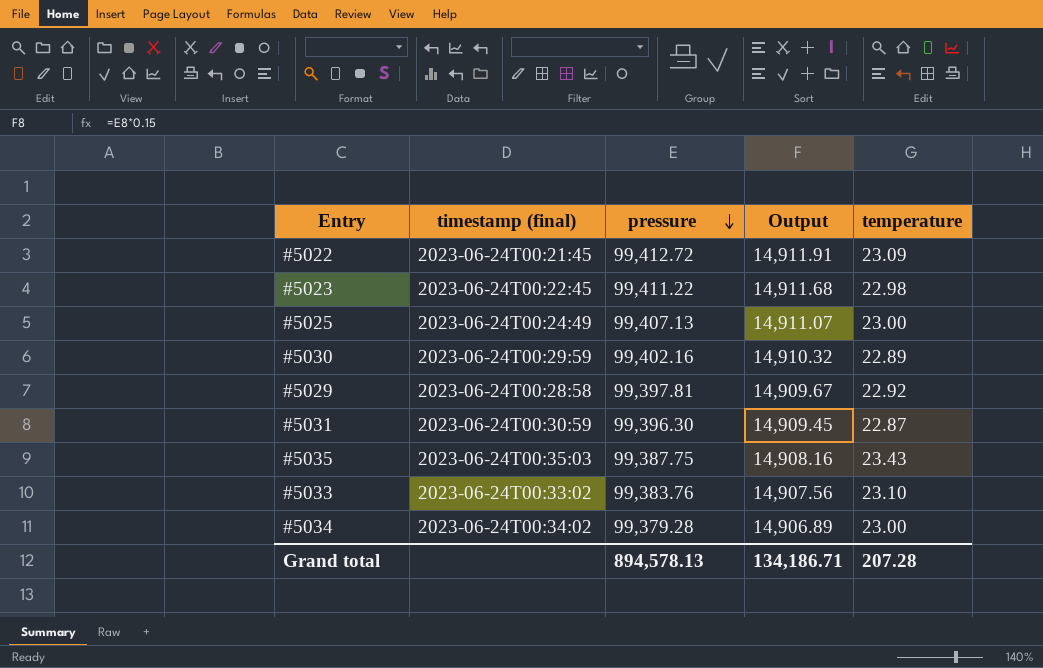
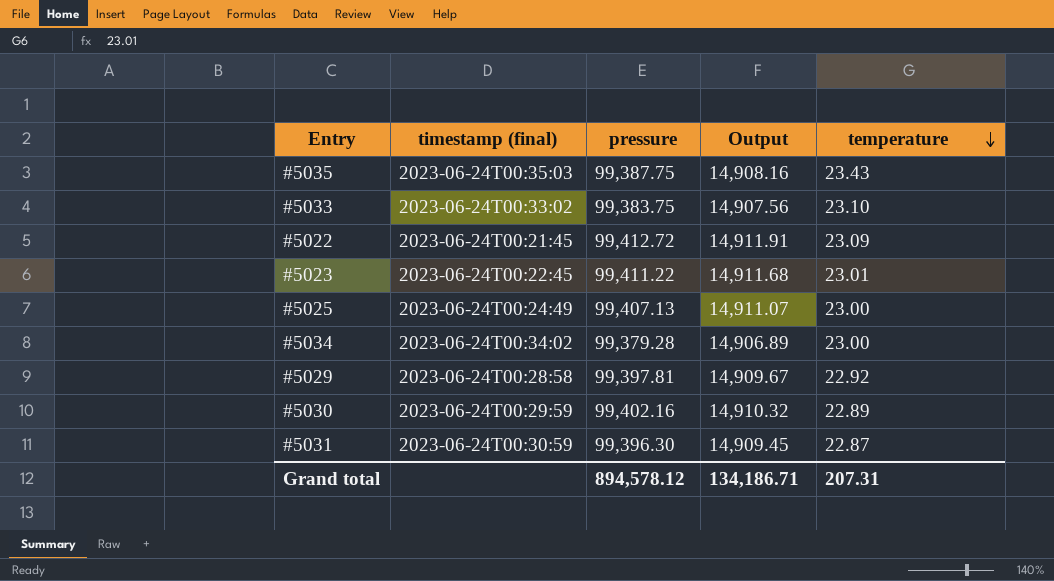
row order: pressure descending -> temperature descending
#5033 | pressure: 99,383.76 -> 99,383.75
#5023 | temperature: 22.98 -> 23.01
Grand total | pressure: 894,578.13 -> 894,578.12
Grand total | temperature: 207.28 -> 207.31

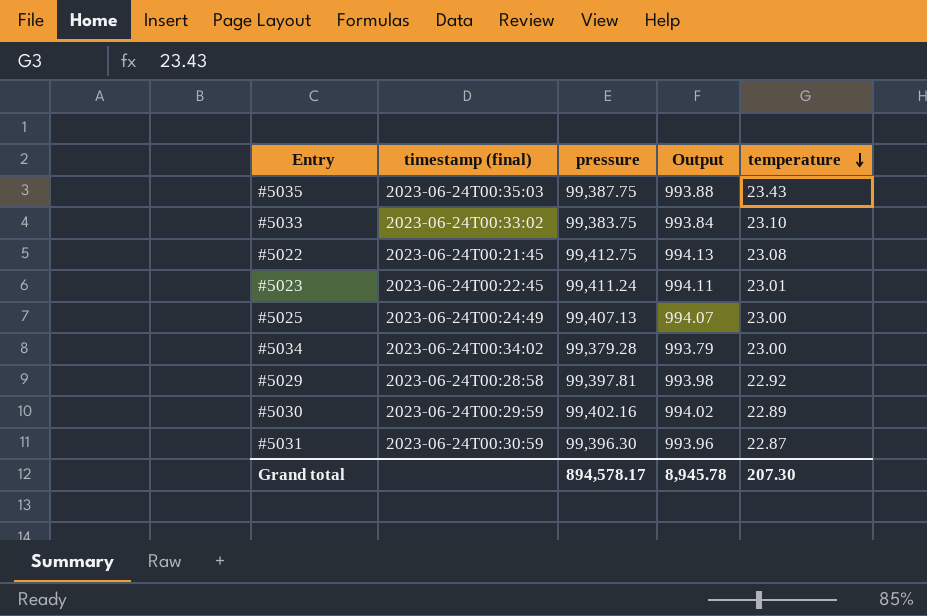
column Output | formula: [pressure] * 0.15 -> [pressure] * 0.01
#5022 | pressure: 99,412.72 -> 99,412.75
#5022 | temperature: 23.09 -> 23.08
#5023 | pressure: 99,411.22 -> 99,411.24
Grand total | pressure: 894,578.12 -> 894,578.17
Grand total | Output: 134,186.71 -> 8,945.78
Grand total | temperature: 207.31 -> 207.30

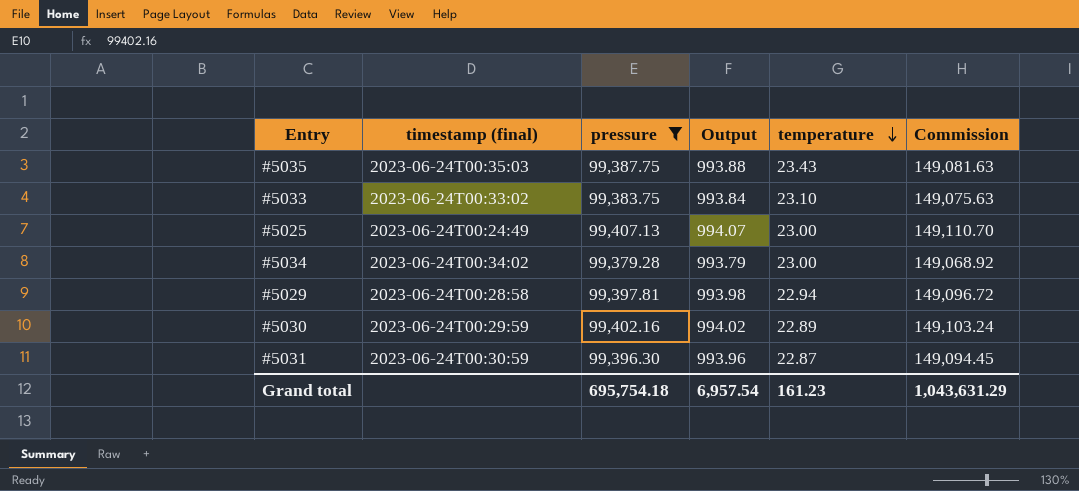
filter: none -> pressure <= 99,407.13
column Commission | formula: none -> [pressure] * 1.5
#5029 | temperature: 22.92 -> 22.94
Grand total | pressure: 894,578.17 -> 695,754.18
Grand total | Output: 8,945.78 -> 6,957.54
Grand total | temperature: 207.30 -> 161.23

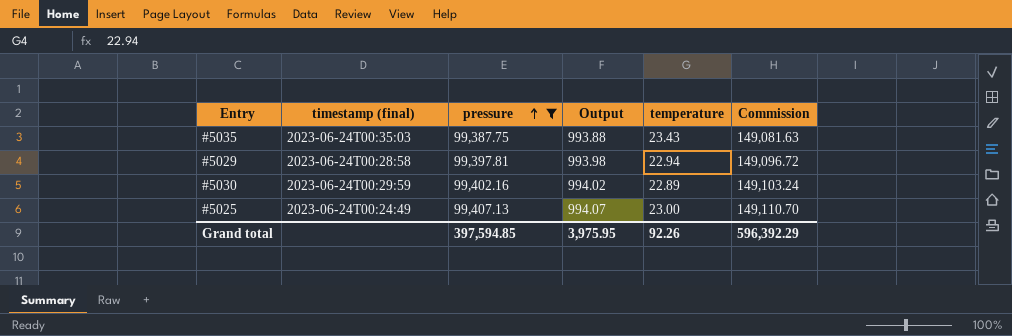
row order: temperature descending -> pressure ascending
row #5033: 2023-06-24T00:33:02 | 99,383.75 | 993.84 | 23.10 | 149,075.63 -> none
row #5034: 2023-06-24T00:34:02 | 99,379.28 | 993.79 | 23.00 | 149,068.92 -> none
row #5031: 2023-06-24T00:30:59 | 99,396.30 | 993.96 | 22.87 | 149,094.45 -> none
Grand total | pressure: 695,754.18 -> 397,594.85
Grand total | Output: 6,957.54 -> 3,975.95
Grand total | temperature: 161.23 -> 92.26
Grand total | Commission: 1,043,631.29 -> 596,392.29

